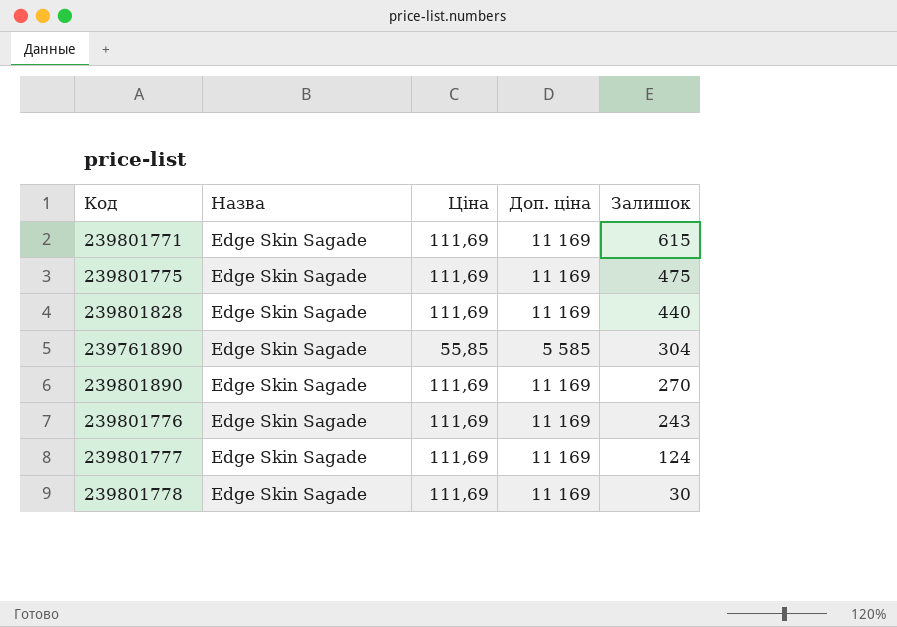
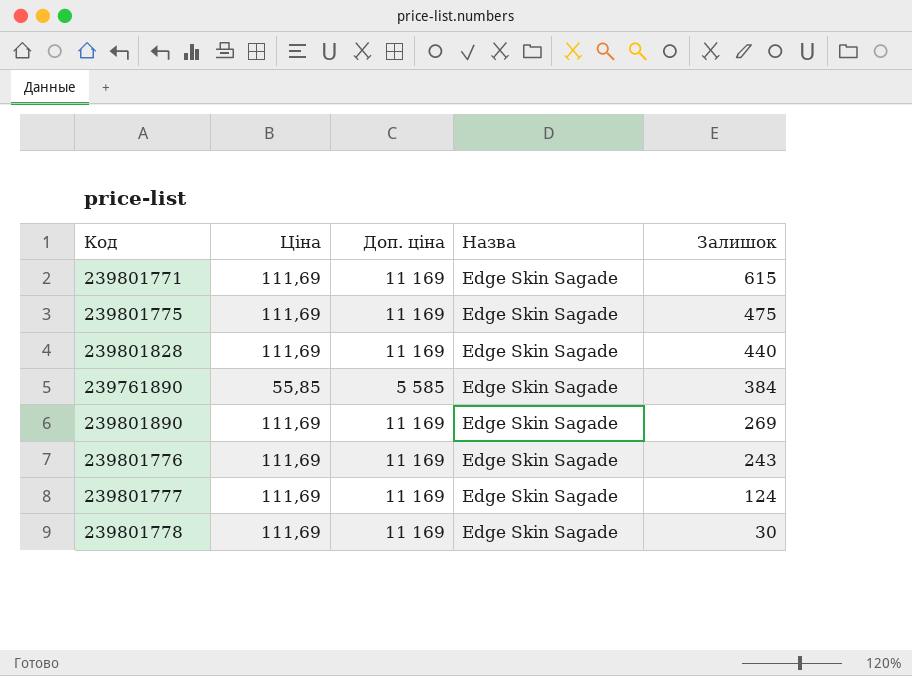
column Назва | position: 2 -> 4
239761890 | Залишок: 304 -> 384
239801890 | Залишок: 270 -> 269

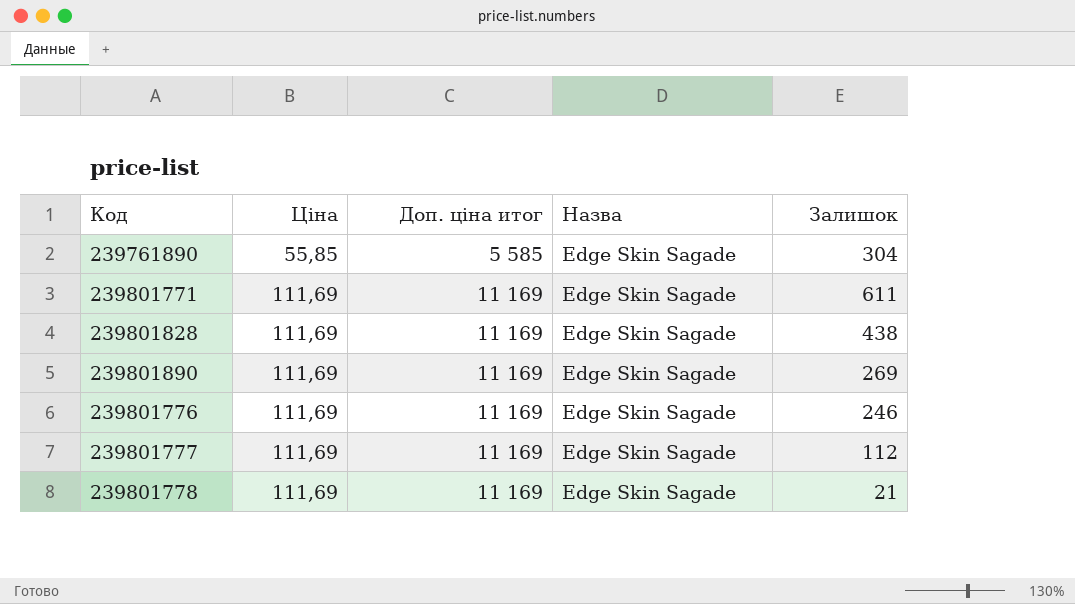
row order: Залишок descending -> Ціна ascending
column name: Доп. ціна -> Доп. ціна итог
row 239801775: 111,69 | 11 169 | Edge Skin Sagade | 475 -> none
239761890 | Залишок: 384 -> 304
239801771 | Залишок: 615 -> 611
239801828 | Залишок: 440 -> 438
239801776 | Залишок: 243 -> 246
239801777 | Залишок: 124 -> 112
239801778 | Залишок: 30 -> 21

